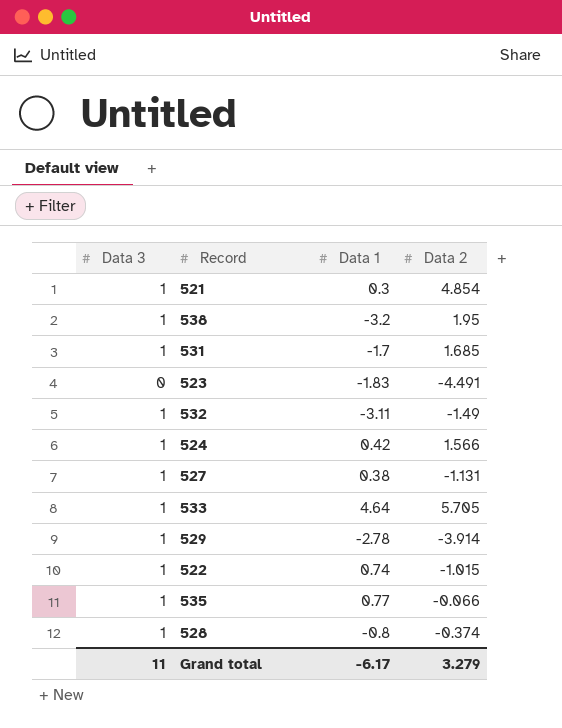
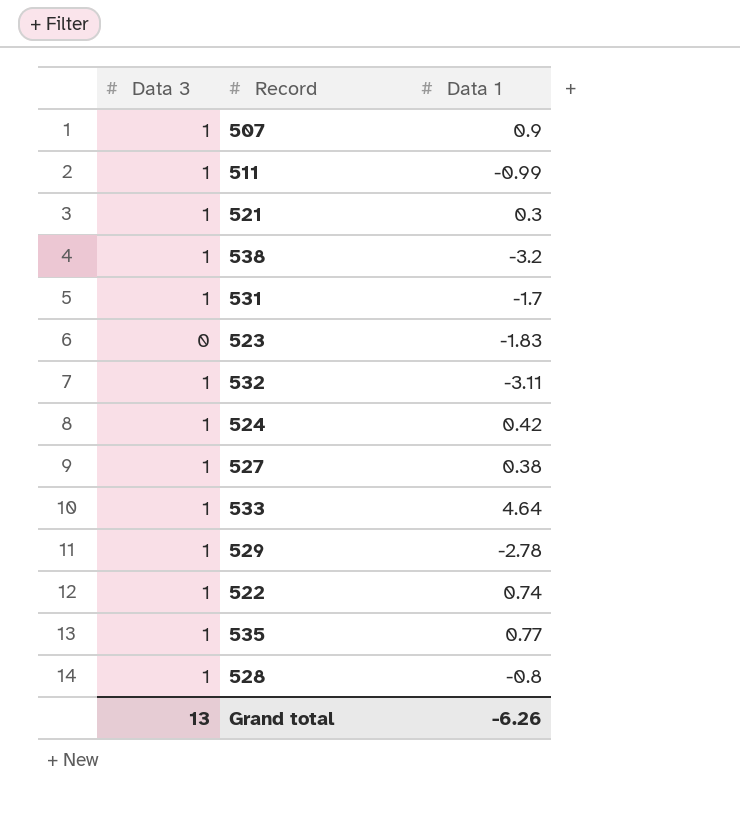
column Data 2 | position: 4 -> none
row 507: none -> 1 | 0.9
row 511: none -> 1 | -0.99
Grand total | Data 3: 11 -> 13
Grand total | Data 1: -6.17 -> -6.26

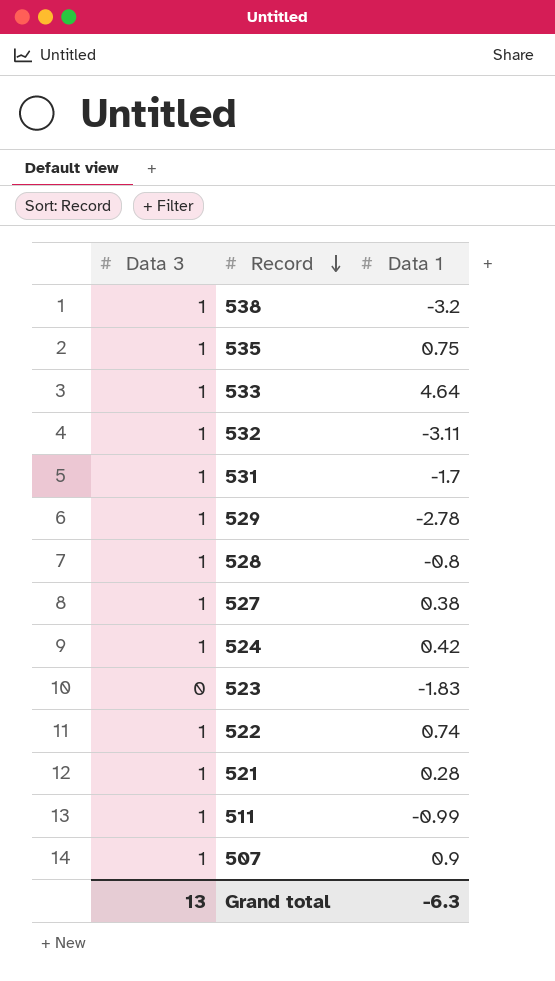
row order: none -> Record descending
535 | Data 1: 0.77 -> 0.75
521 | Data 1: 0.3 -> 0.28
Grand total | Data 1: -6.26 -> -6.3

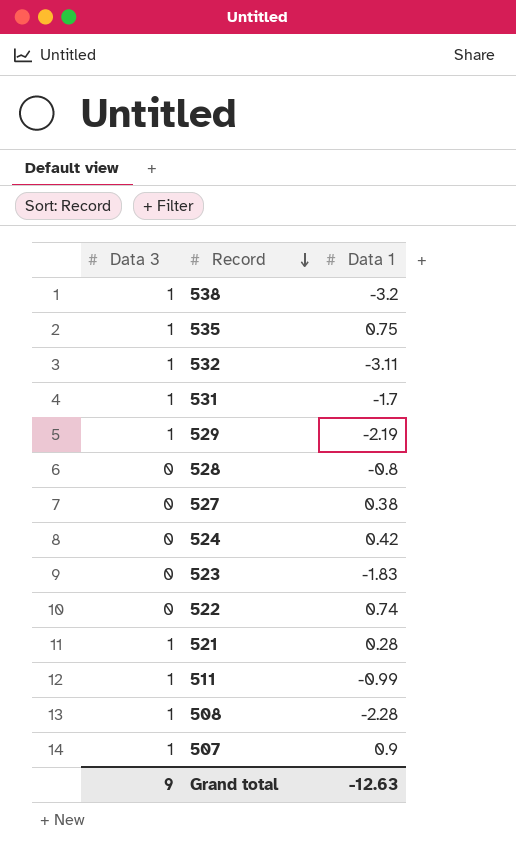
row 533: 1 | 4.64 -> none
529 | Data 1: -2.78 -> -2.19
528 | Data 3: 1 -> 0
527 | Data 3: 1 -> 0
524 | Data 3: 1 -> 0
522 | Data 3: 1 -> 0
row 508: none -> 1 | -2.28
Grand total | Data 3: 13 -> 9
Grand total | Data 1: -6.3 -> -12.63

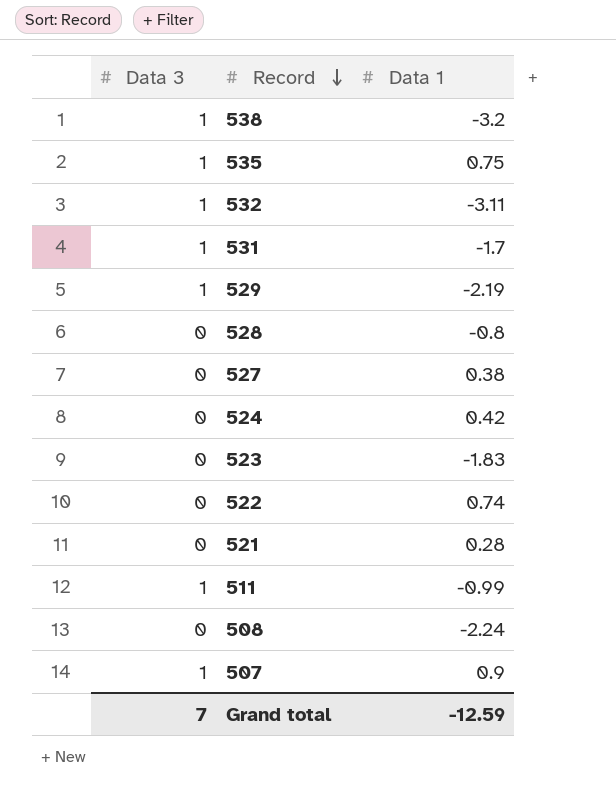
521 | Data 3: 1 -> 0
508 | Data 3: 1 -> 0
508 | Data 1: -2.28 -> -2.24
Grand total | Data 3: 9 -> 7
Grand total | Data 1: -12.63 -> -12.59

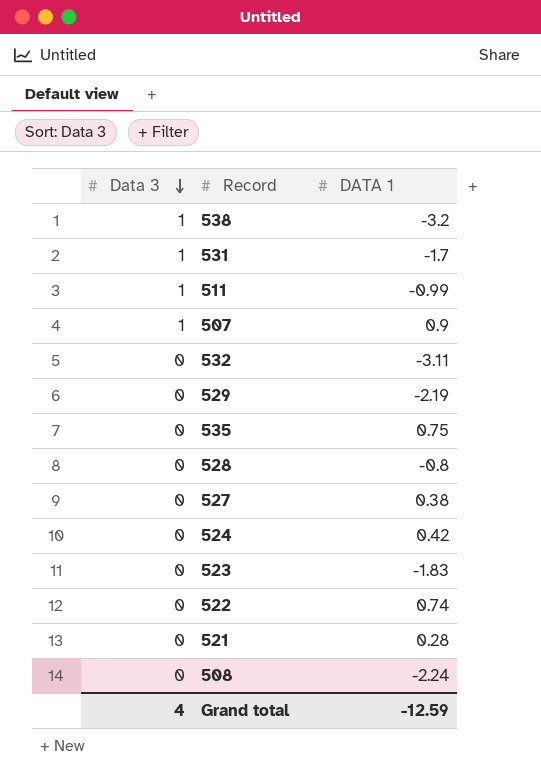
row order: Record descending -> Data 3 descending
column name: Data 1 -> DATA 1
532 | Data 3: 1 -> 0
529 | Data 3: 1 -> 0
535 | Data 3: 1 -> 0
Grand total | Data 3: 7 -> 4

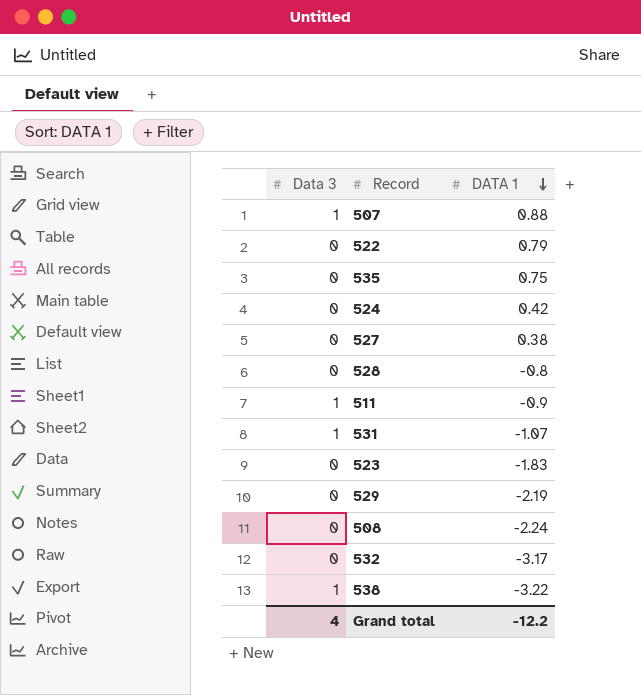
row order: Data 3 descending -> DATA 1 descending
row 521: 0 | 0.28 -> none
507 | DATA 1: 0.9 -> 0.88
522 | DATA 1: 0.74 -> 0.79
511 | DATA 1: -0.99 -> -0.9
531 | DATA 1: -1.7 -> -1.07
532 | DATA 1: -3.11 -> -3.17
538 | DATA 1: -3.2 -> -3.22
Grand total | DATA 1: -12.59 -> -12.2

